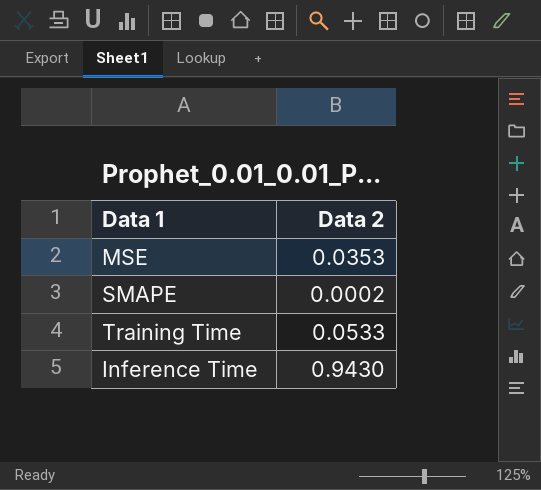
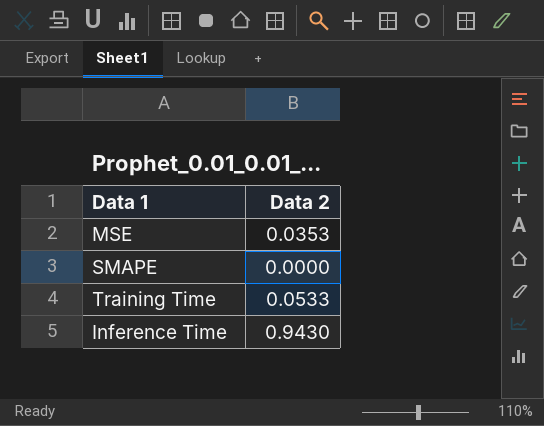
SMAPE | Data 2: 0.0002 -> 0.0000

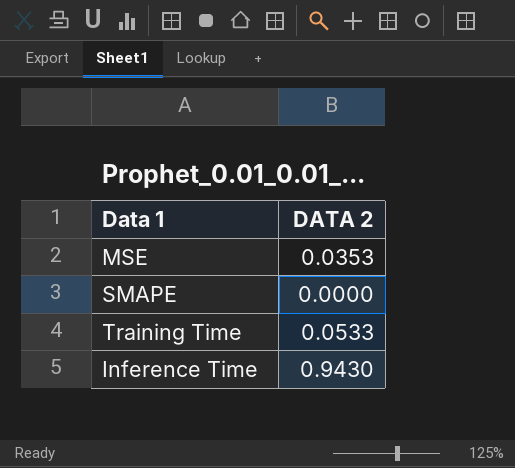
column name: Data 2 -> DATA 2

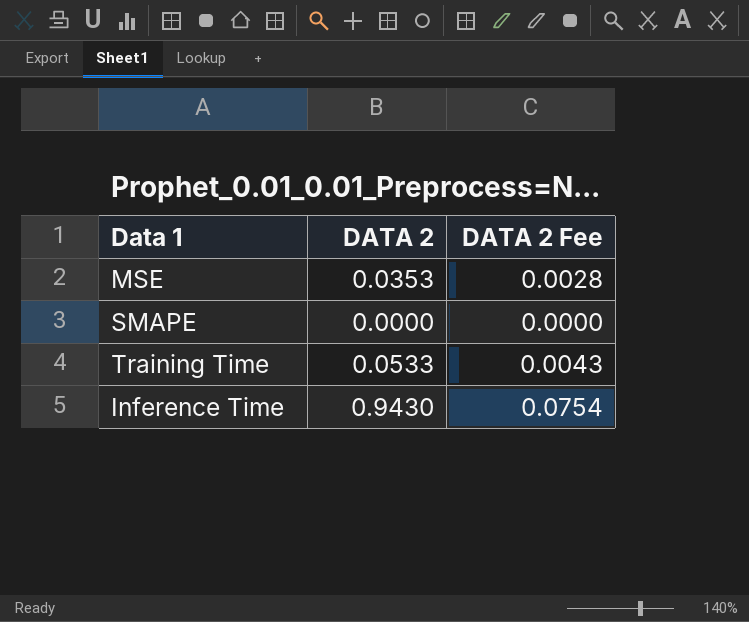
column DATA 2 Fee | formula: none -> [DATA 2] * 0.08

